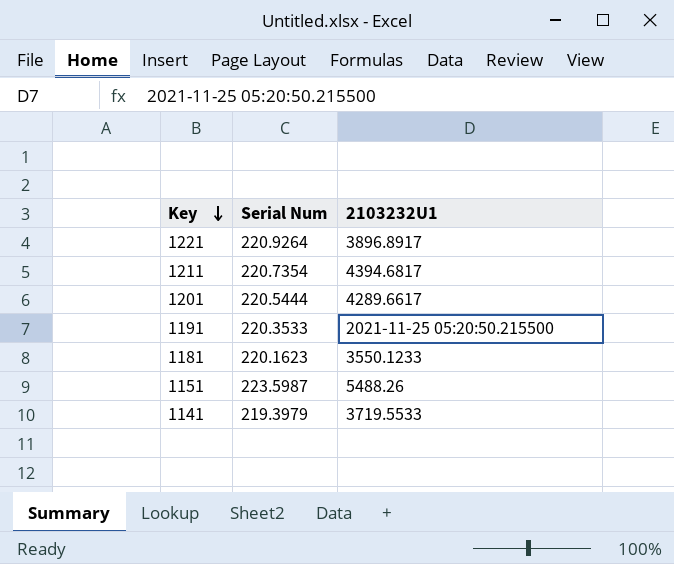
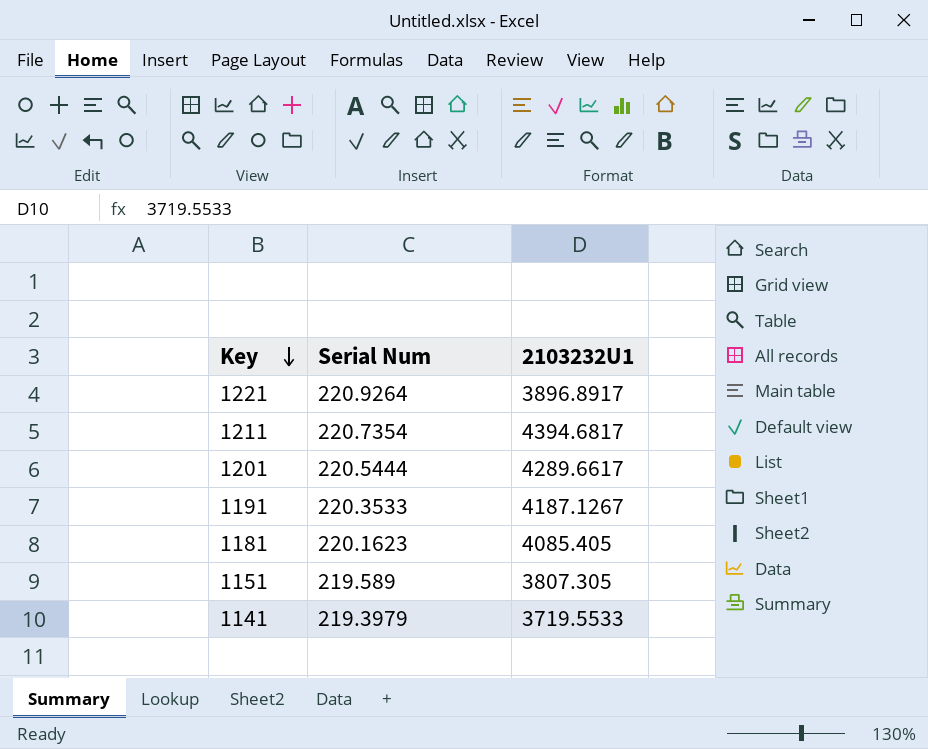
1191 | 2103232U1: 2021-11-25 05:20:50.215500 -> 4187.1267
1181 | 2103232U1: 3550.1233 -> 4085.405
1151 | Serial Num: 223.5987 -> 219.589
1151 | 2103232U1: 5488.26 -> 3807.305

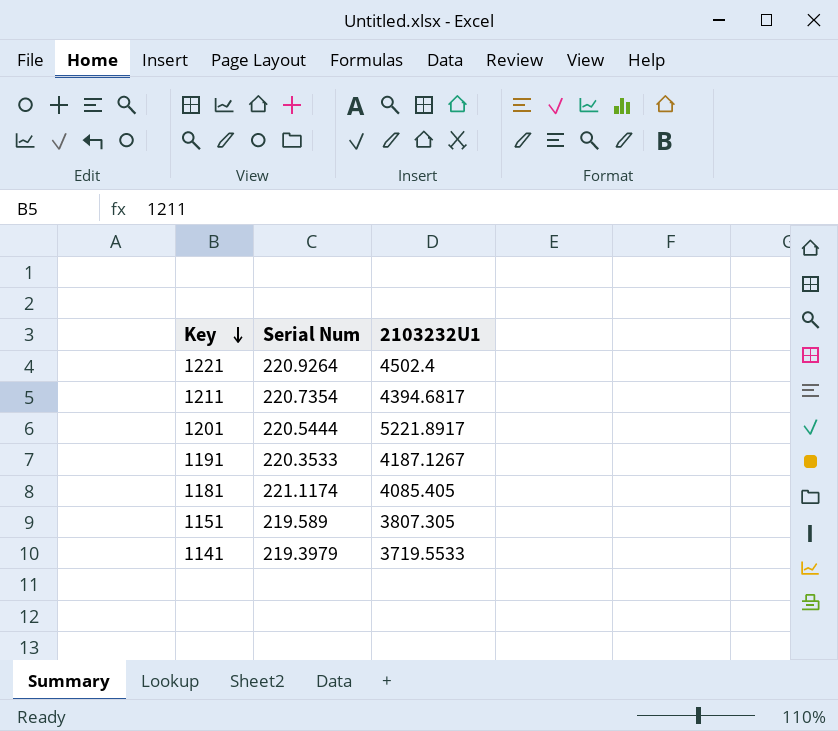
1221 | 2103232U1: 3896.8917 -> 4502.4
1201 | 2103232U1: 4289.6617 -> 5221.8917
1181 | Serial Num: 220.1623 -> 221.1174

